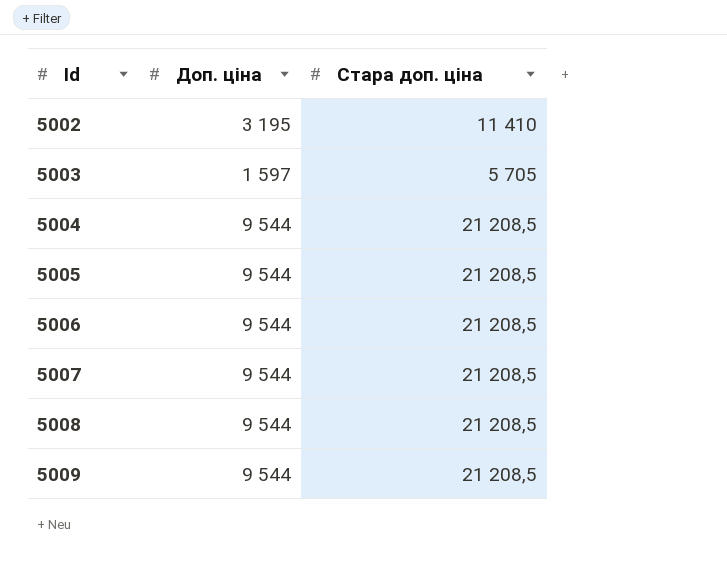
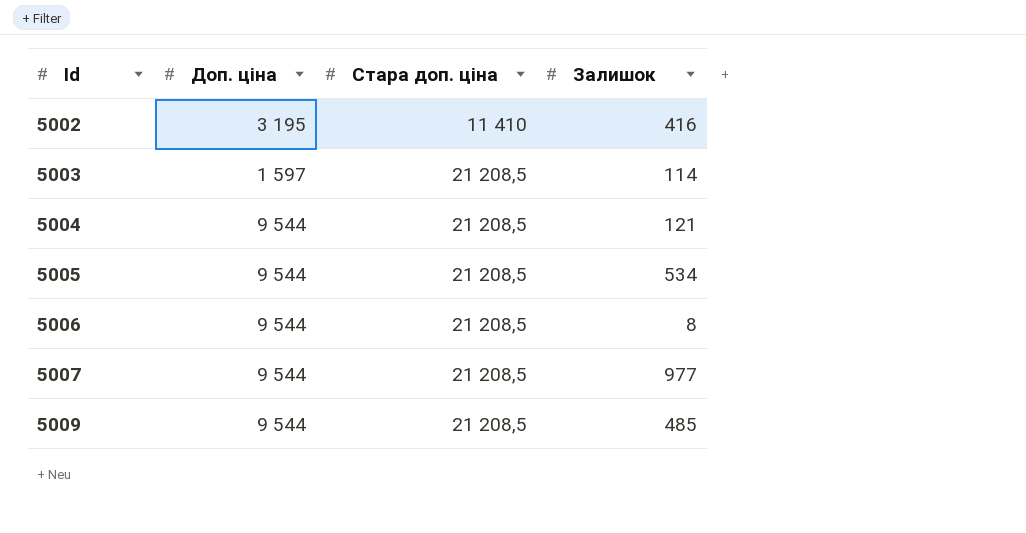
column Залишок | position: none -> 4
row 5008: 9 544 | 21 208,5 -> none
5003 | Стара доп. ціна: 5 705 -> 21 208,5

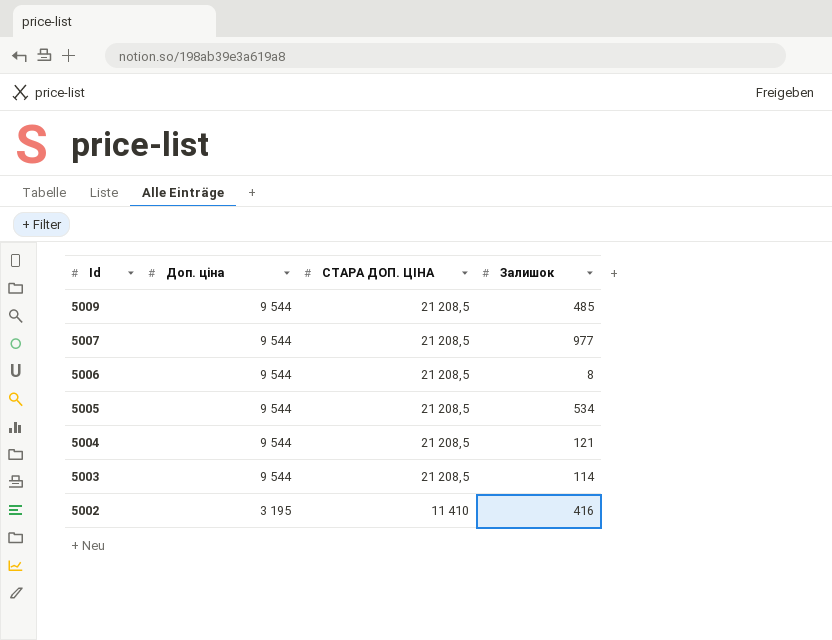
row order: Id ascending -> Id descending
column name: Стара доп. ціна -> СТАРА ДОП. ЦІНА
5003 | Доп. ціна: 1 597 -> 9 544

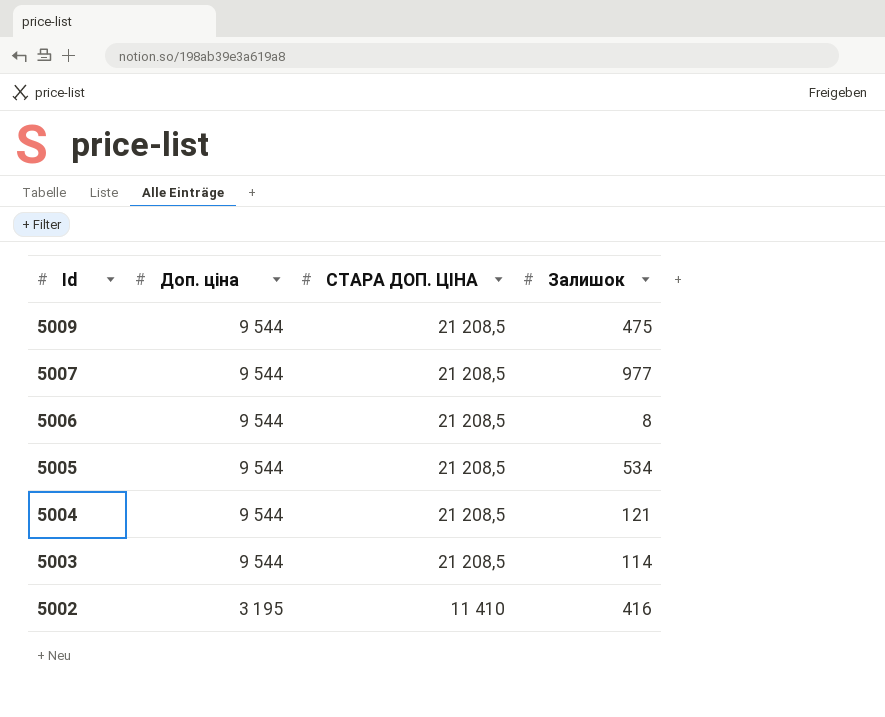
5009 | Залишок: 485 -> 475

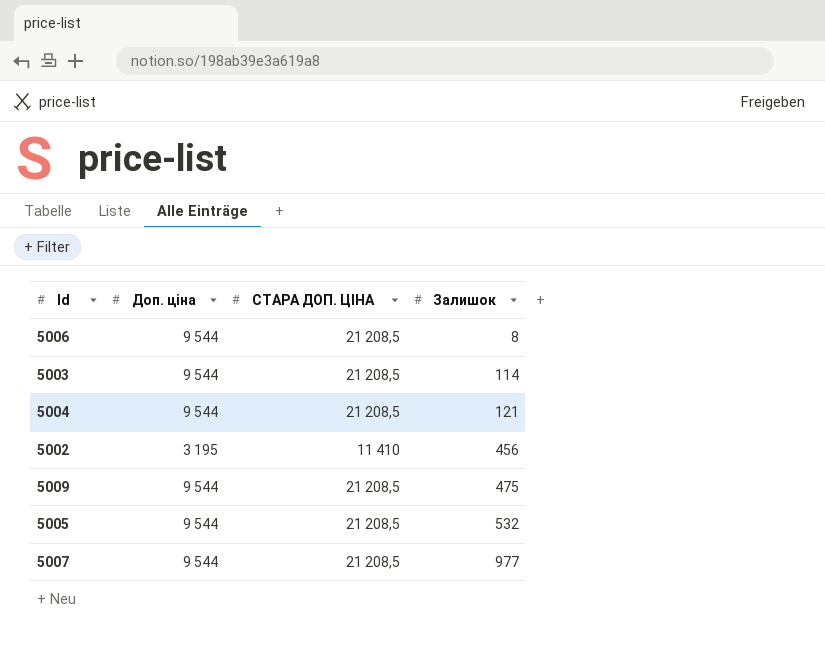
row order: Id descending -> Залишок ascending
5002 | Залишок: 416 -> 456
5005 | Залишок: 534 -> 532

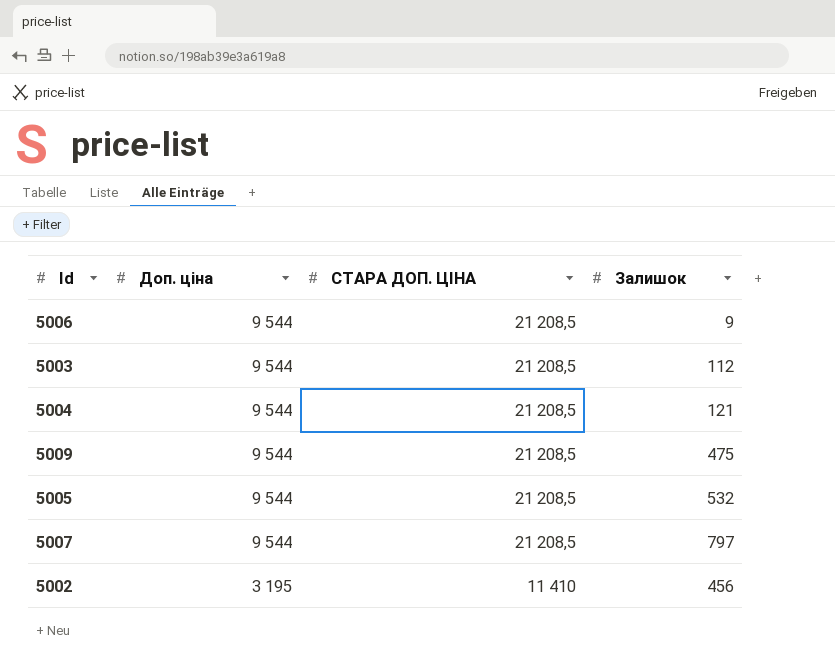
row order: Залишок ascending -> Доп. ціна descending
5006 | Залишок: 8 -> 9
5003 | Залишок: 114 -> 112
5007 | Залишок: 977 -> 797

